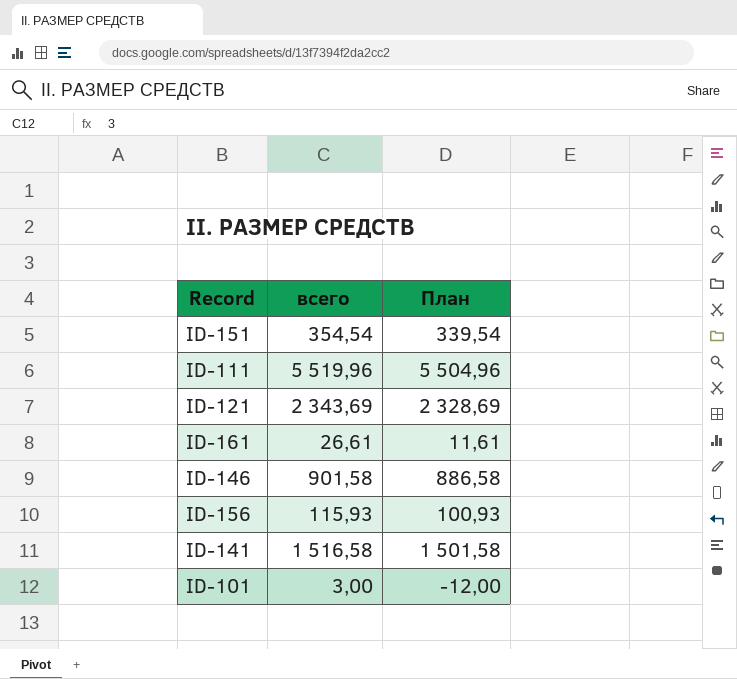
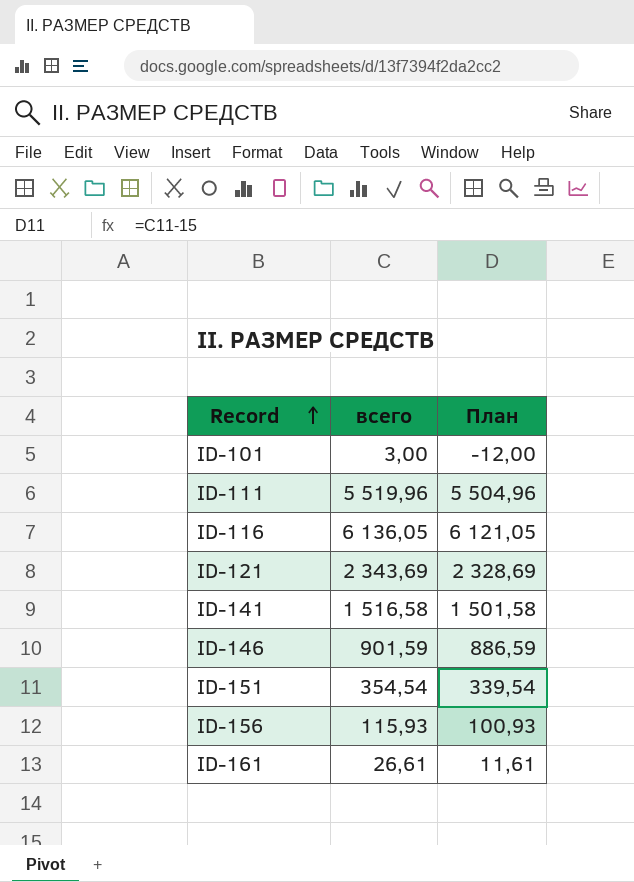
row order: none -> Record ascending
row ID-116: none -> 6 136,05 | 6 121,05
ID-146 | всего: 901,58 -> 901,59
ID-146 | План: 886,58 -> 886,59

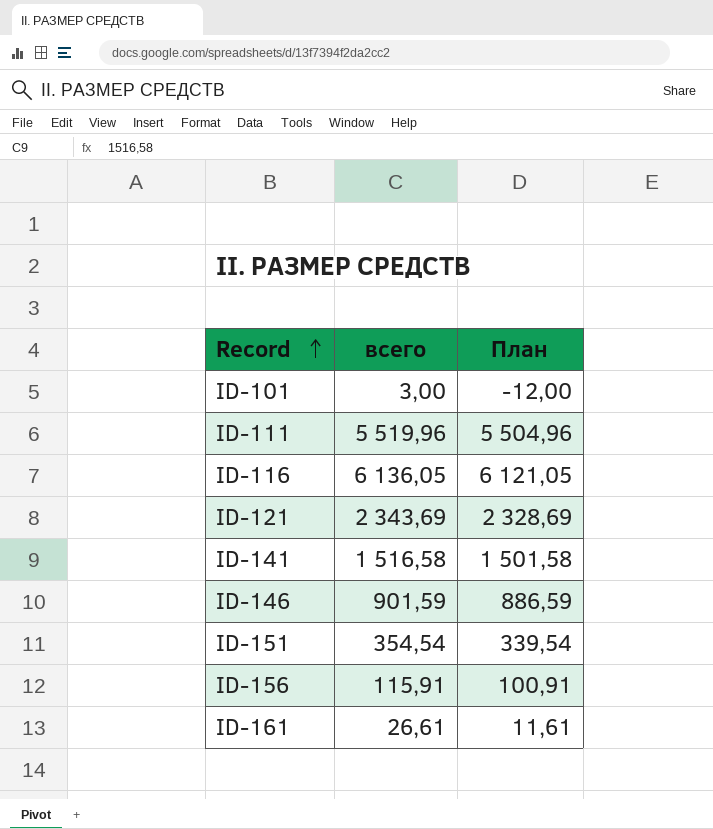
ID-156 | всего: 115,93 -> 115,91
ID-156 | План: 100,93 -> 100,91

